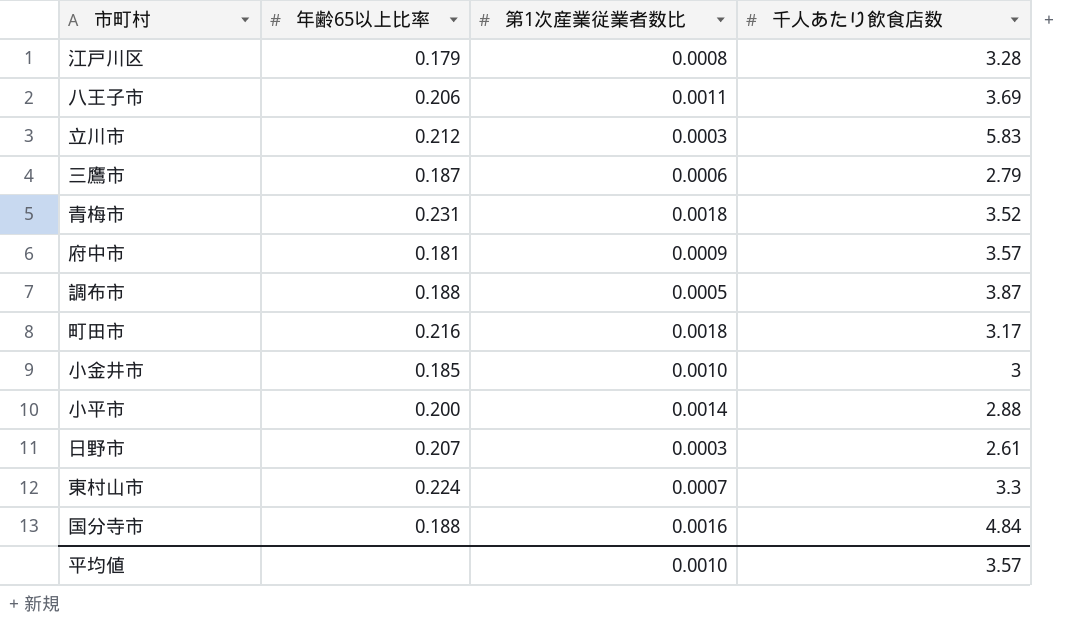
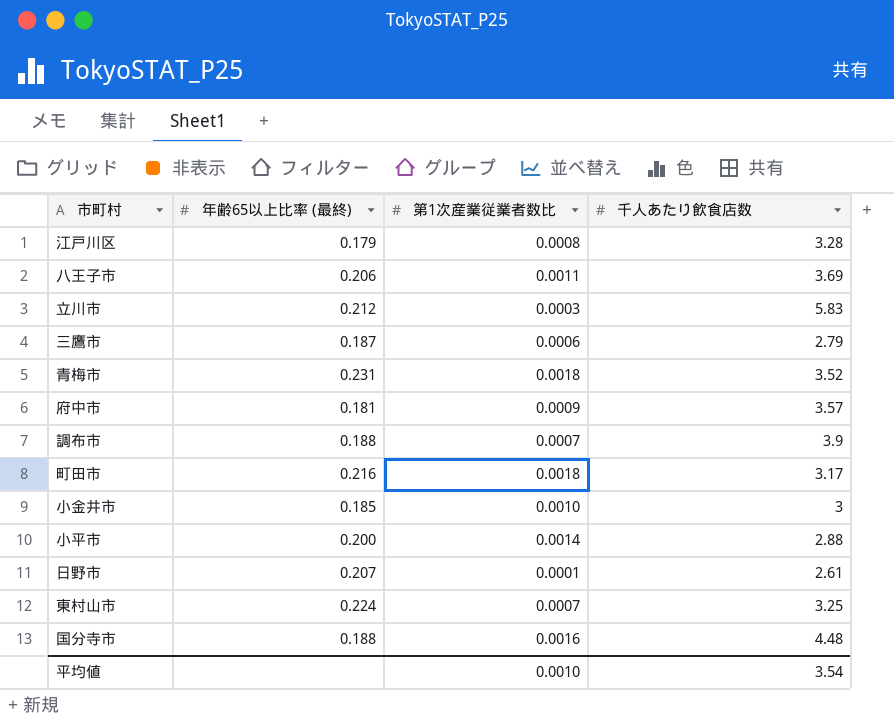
column name: 年齢65以上比率 -> 年齢65以上比率 (最終)
調布市 | 第1次産業従業者数比: 0.0005 -> 0.0007
調布市 | 千人あたり飲食店数: 3.87 -> 3.9
日野市 | 第1次産業従業者数比: 0.0003 -> 0.0001
東村山市 | 千人あたり飲食店数: 3.3 -> 3.25
国分寺市 | 千人あたり飲食店数: 4.84 -> 4.48
平均値 | 千人あたり飲食店数: 3.57 -> 3.54

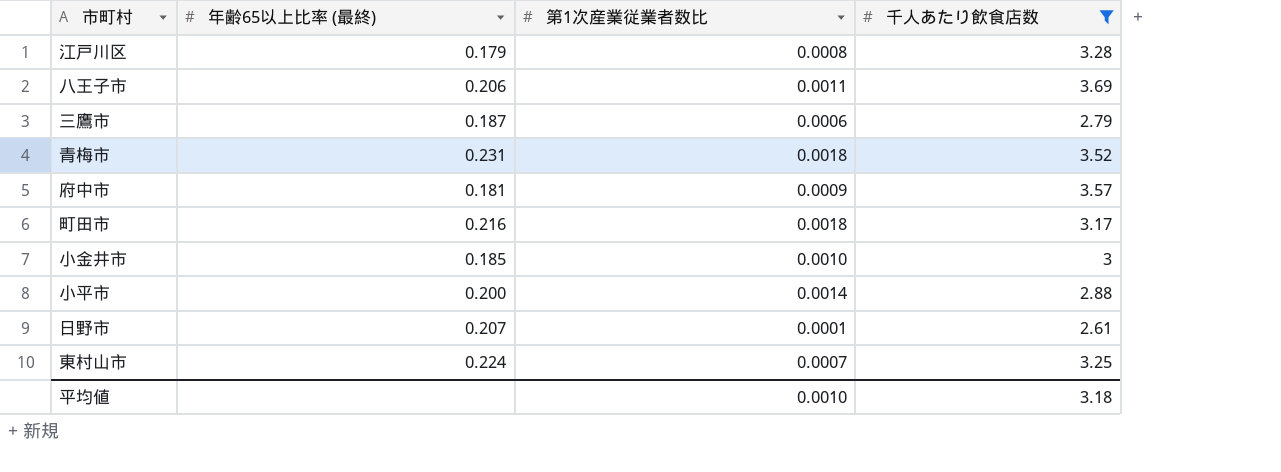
filter: none -> 千人あたり飲食店数 <= 3.69
平均値 | 千人あたり飲食店数: 3.54 -> 3.18

